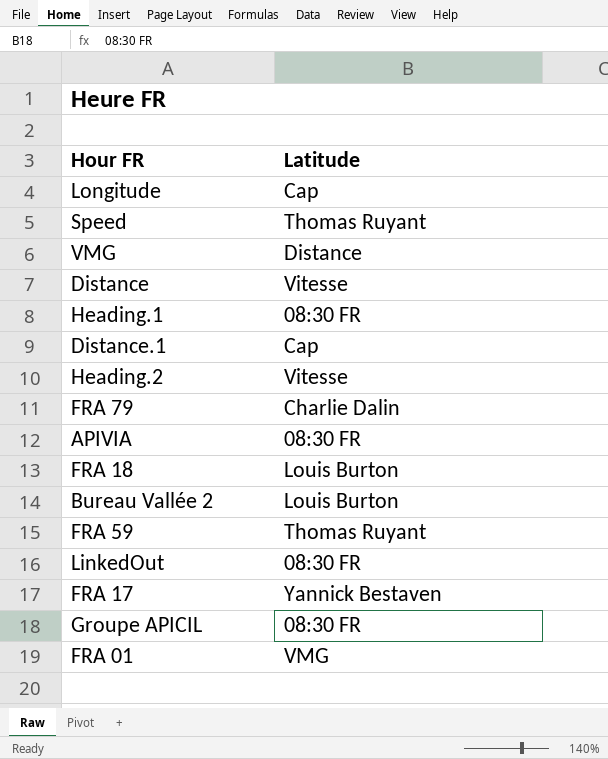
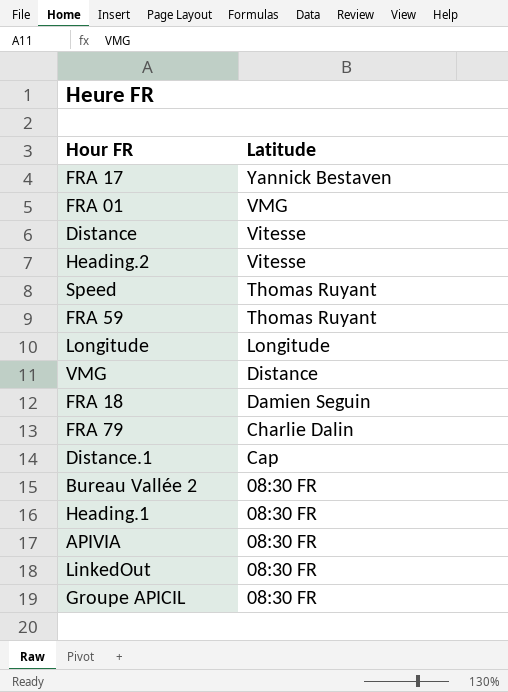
row order: none -> Latitude descending
Longitude | Latitude: Cap -> Longitude
FRA 18 | Latitude: Louis Burton -> Damien Seguin
Bureau Vallée 2 | Latitude: Louis Burton -> 08:30 FR

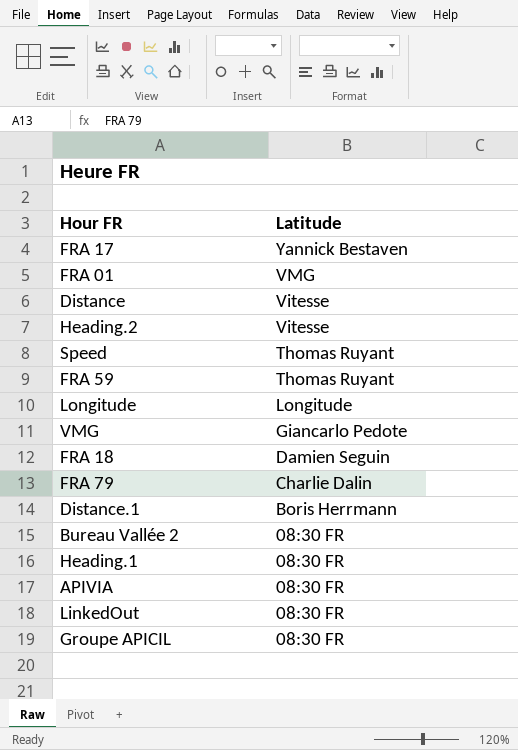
VMG | Latitude: Distance -> Giancarlo Pedote
Distance.1 | Latitude: Cap -> Boris Herrmann

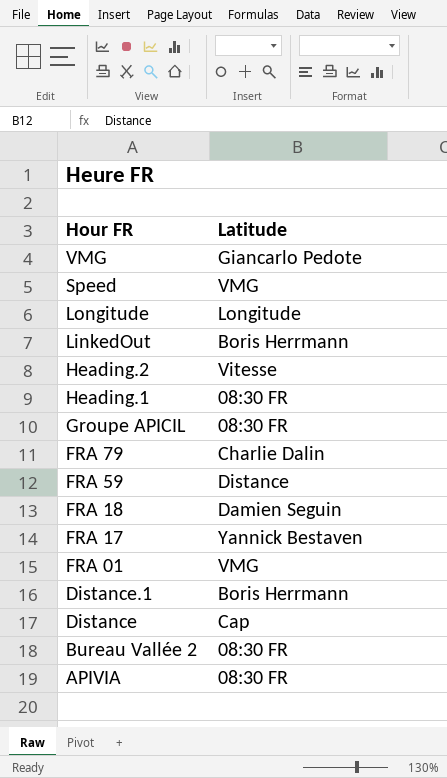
row order: Latitude descending -> Hour FR descending
Speed | Latitude: Thomas Ruyant -> VMG
LinkedOut | Latitude: 08:30 FR -> Boris Herrmann
FRA 59 | Latitude: Thomas Ruyant -> Distance
Distance | Latitude: Vitesse -> Cap

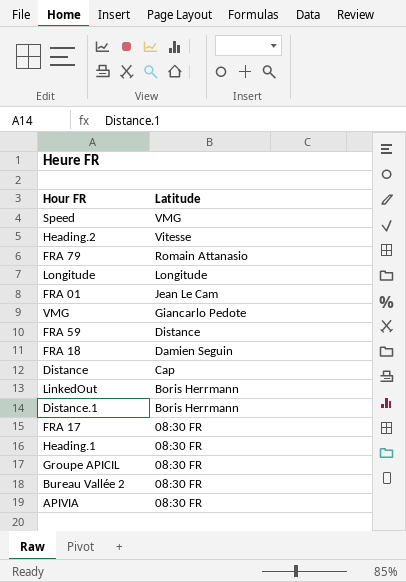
row order: Hour FR descending -> Latitude descending
FRA 79 | Latitude: Charlie Dalin -> Romain Attanasio
FRA 01 | Latitude: VMG -> Jean Le Cam
FRA 17 | Latitude: Yannick Bestaven -> 08:30 FR

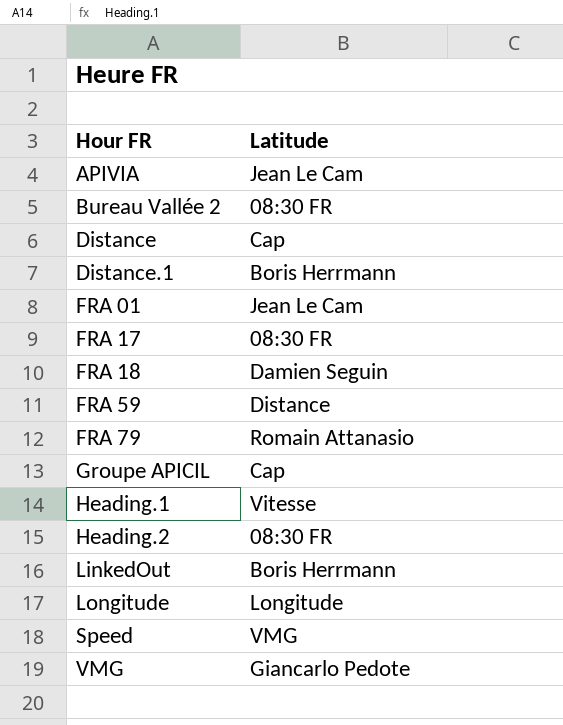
row order: Latitude descending -> Hour FR ascending
APIVIA | Latitude: 08:30 FR -> Jean Le Cam
Groupe APICIL | Latitude: 08:30 FR -> Cap
Heading.1 | Latitude: 08:30 FR -> Vitesse
Heading.2 | Latitude: Vitesse -> 08:30 FR

